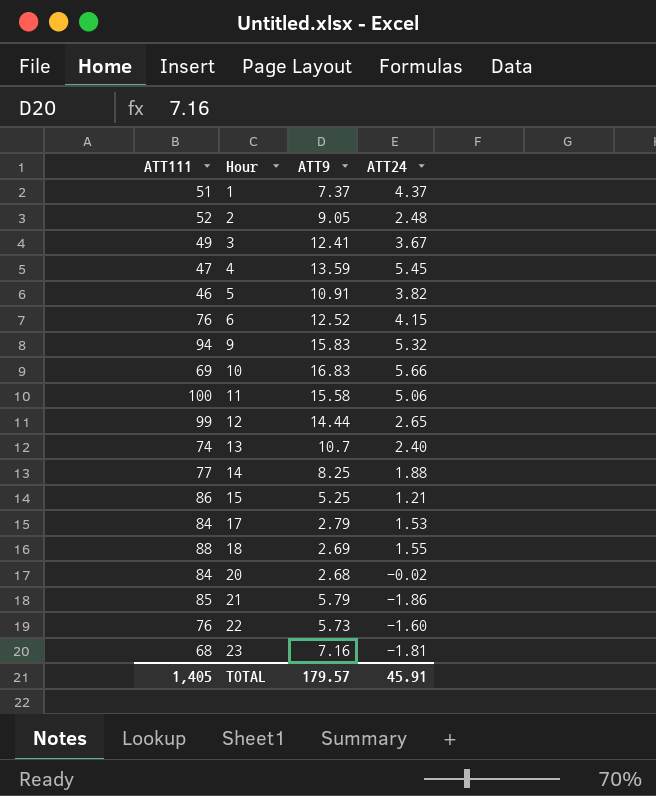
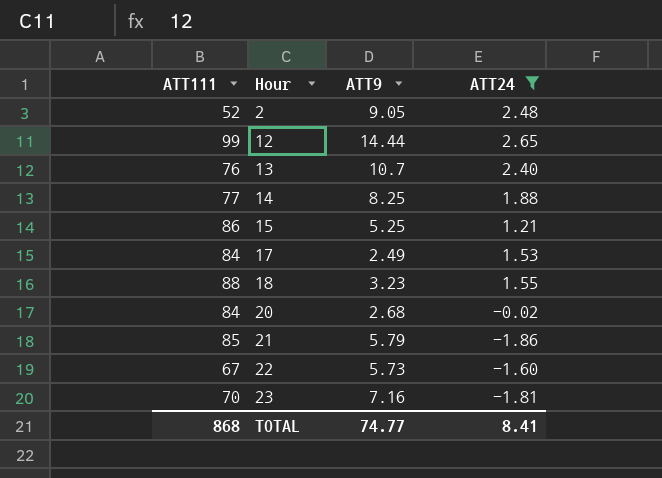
filter: none -> ATT24 <= 2.65
13 | ATT111: 74 -> 76
17 | ATT9: 2.79 -> 2.49
18 | ATT9: 2.69 -> 3.23
22 | ATT111: 76 -> 67
23 | ATT111: 68 -> 70
TOTAL | ATT111: 1,405 -> 868
TOTAL | ATT9: 179.57 -> 74.77
TOTAL | ATT24: 45.91 -> 8.41

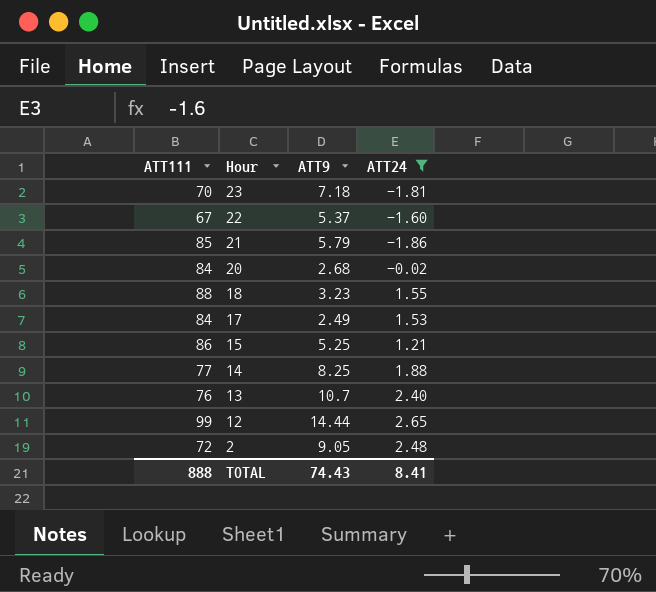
row order: Hour ascending -> Hour descending
23 | ATT9: 7.16 -> 7.18
22 | ATT9: 5.73 -> 5.37
2 | ATT111: 52 -> 72
TOTAL | ATT111: 868 -> 888
TOTAL | ATT9: 74.77 -> 74.43

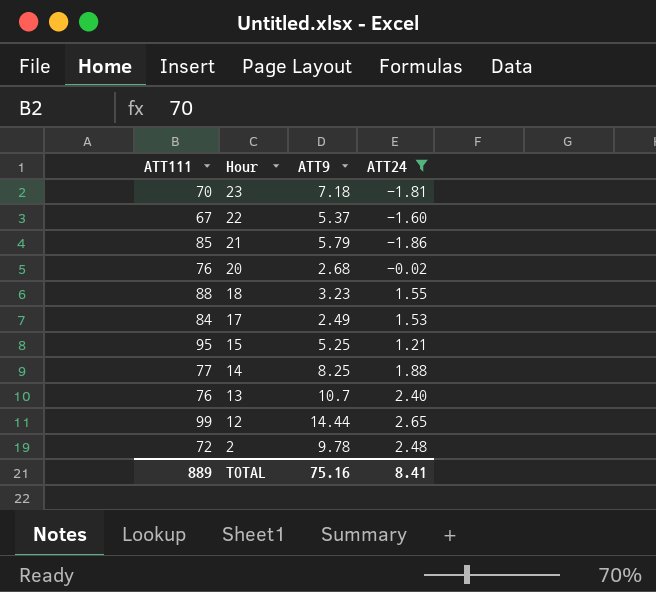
20 | ATT111: 84 -> 76
15 | ATT111: 86 -> 95
2 | ATT9: 9.05 -> 9.78
TOTAL | ATT111: 888 -> 889
TOTAL | ATT9: 74.43 -> 75.16

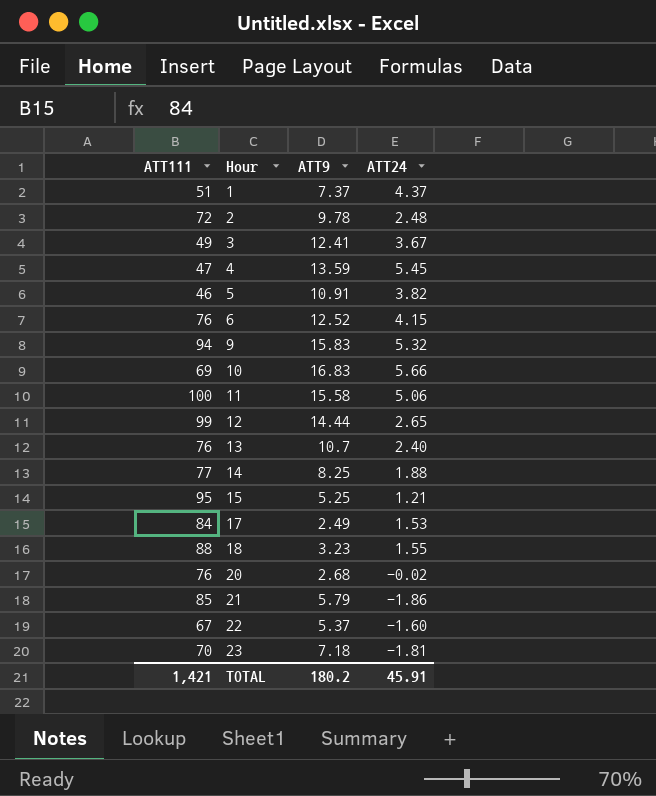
filter: ATT24 <= 2.65 -> none
row order: Hour descending -> Hour ascending
TOTAL | ATT111: 889 -> 1,421
TOTAL | ATT9: 75.16 -> 180.2
TOTAL | ATT24: 8.41 -> 45.91

